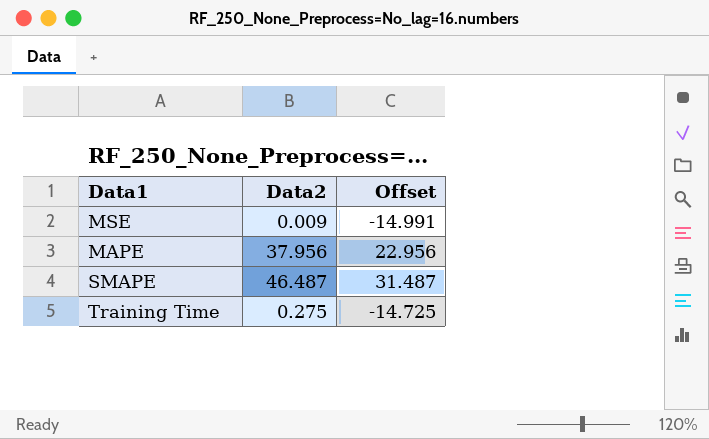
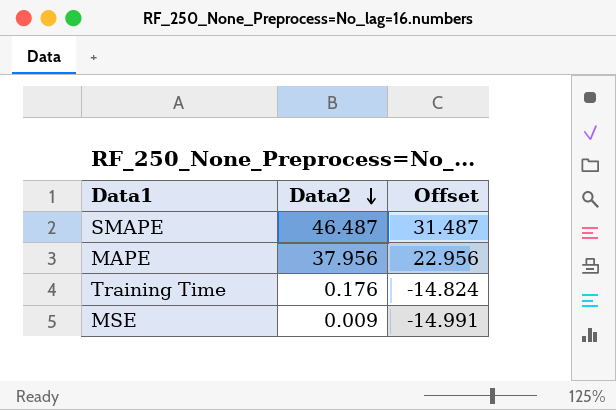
row order: none -> Data2 descending
Training Time | Data2: 0.275 -> 0.176
Training Time | Offset: -14.725 -> -14.824

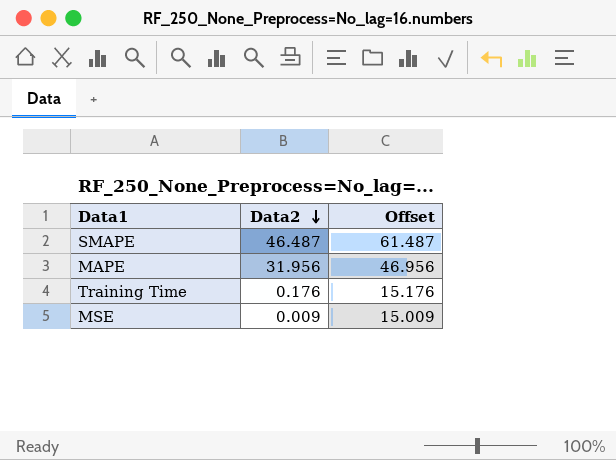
column Offset | formula: [Data2] - 15 -> [Data2] + 15
MAPE | Data2: 37.956 -> 31.956

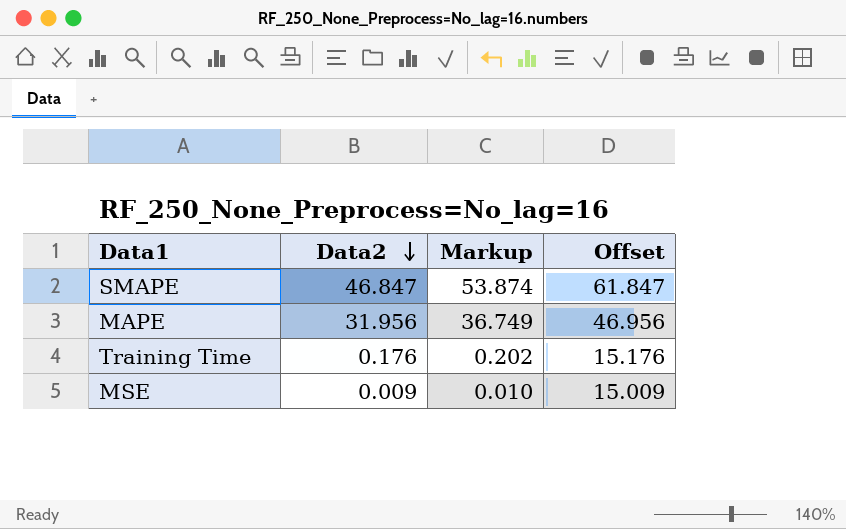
column Markup | formula: none -> [Data2] * 1.15
SMAPE | Data2: 46.487 -> 46.847
SMAPE | Offset: 61.487 -> 61.847

